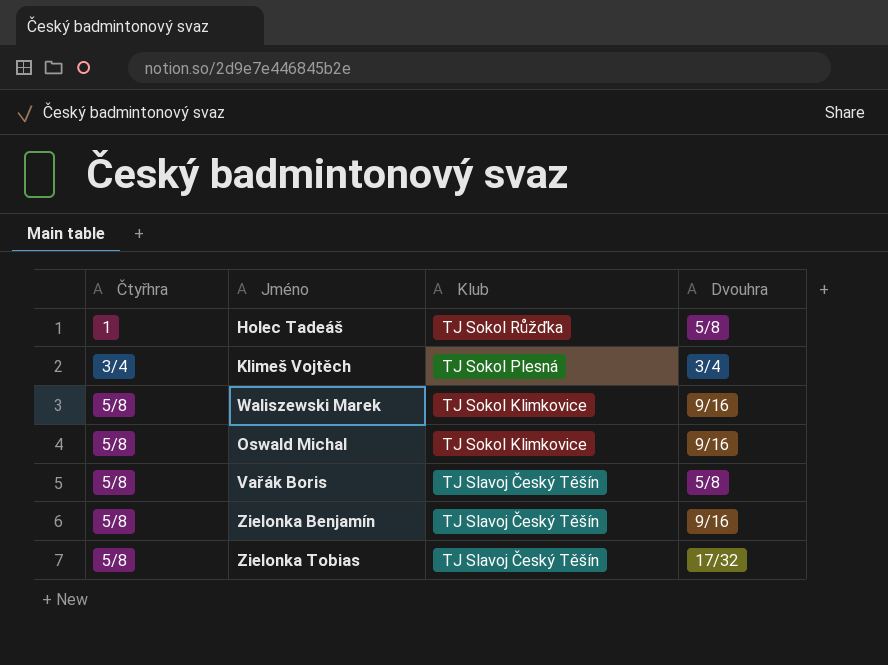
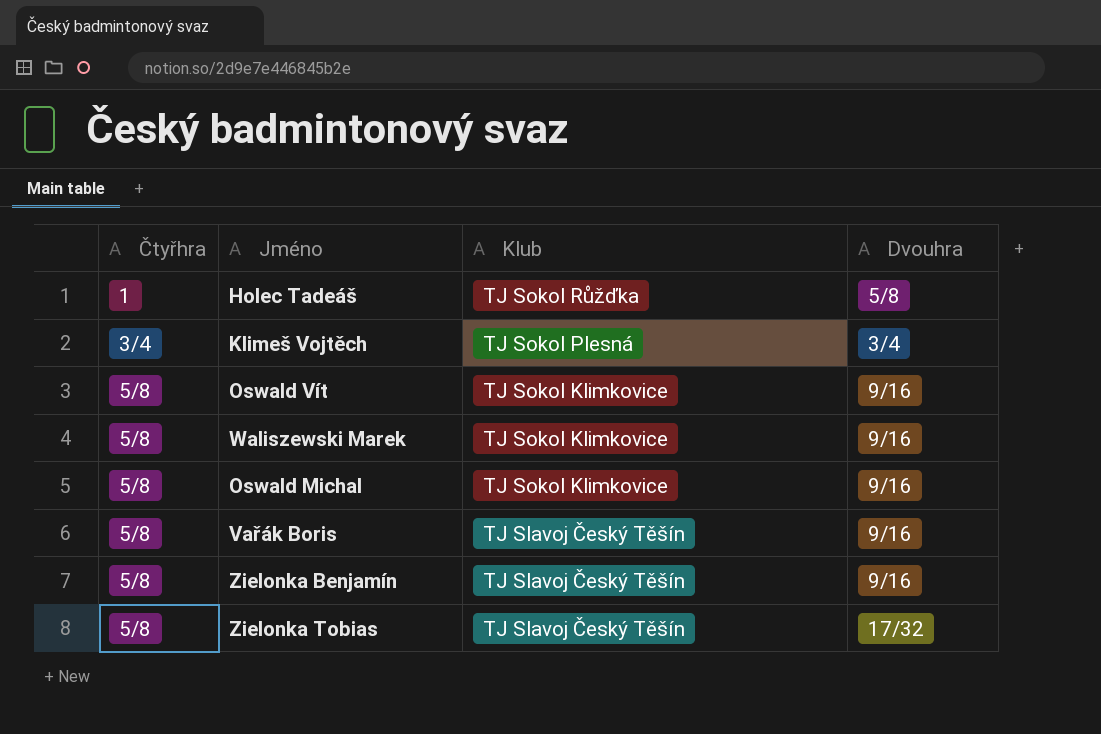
row Oswald Vít: none -> 5/8 | TJ Sokol Klimkovice | 9/16
Vařák Boris | Dvouhra: 5/8 -> 9/16

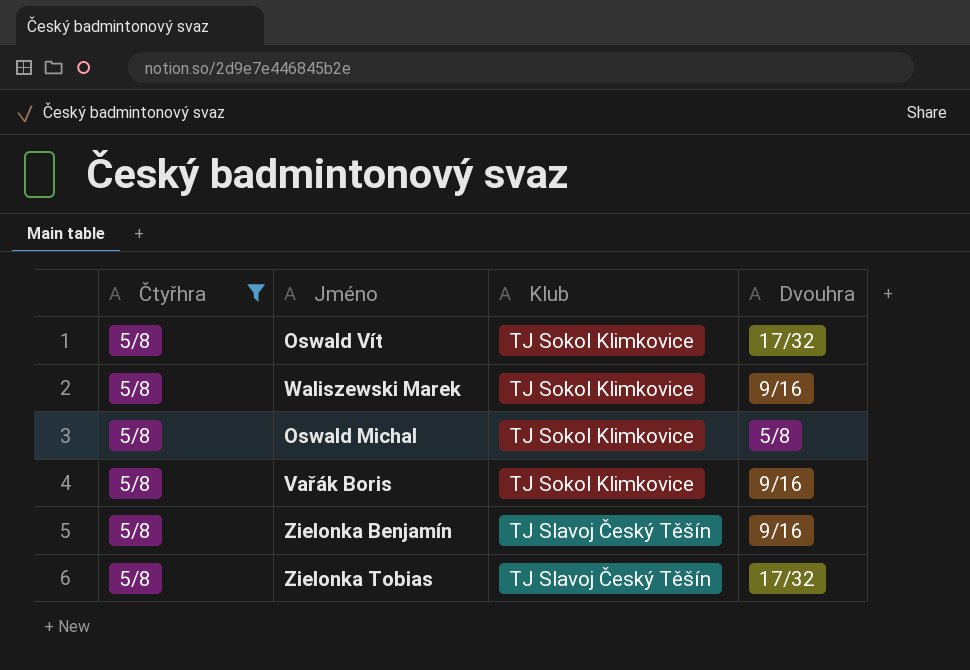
filter: none -> Čtyřhra = 5/8
Oswald Vít | Dvouhra: 9/16 -> 17/32
Oswald Michal | Dvouhra: 9/16 -> 5/8
Vařák Boris | Klub: TJ Slavoj Český Těšín -> TJ Sokol Klimkovice

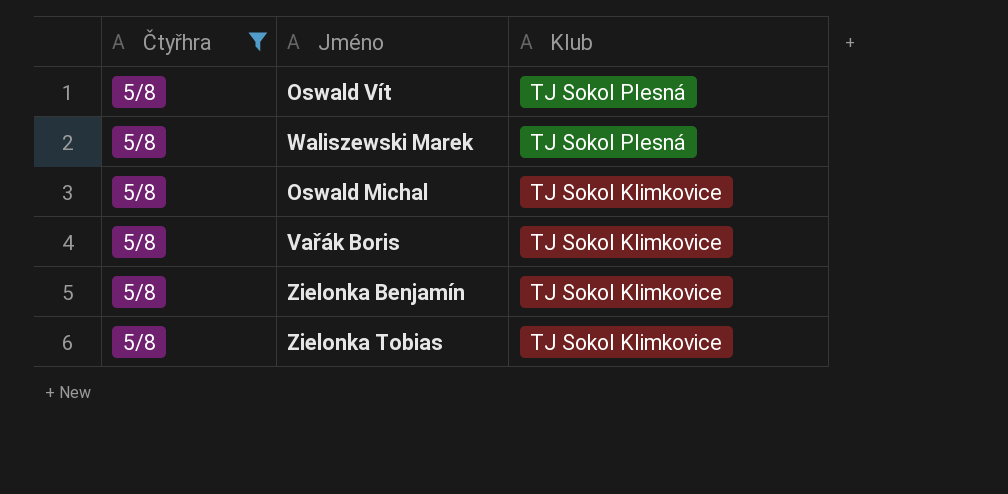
column Dvouhra | position: 4 -> none
Oswald Vít | Klub: TJ Sokol Klimkovice -> TJ Sokol Plesná
Waliszewski Marek | Klub: TJ Sokol Klimkovice -> TJ Sokol Plesná
Zielonka Benjamín | Klub: TJ Slavoj Český Těšín -> TJ Sokol Klimkovice
Zielonka Tobias | Klub: TJ Slavoj Český Těšín -> TJ Sokol Klimkovice

